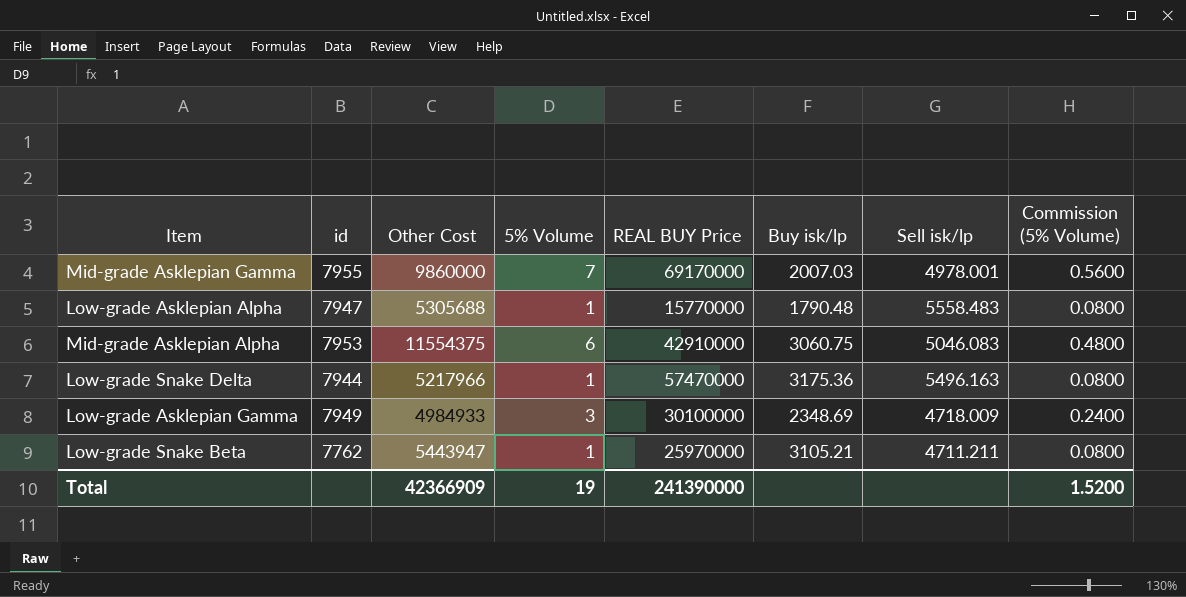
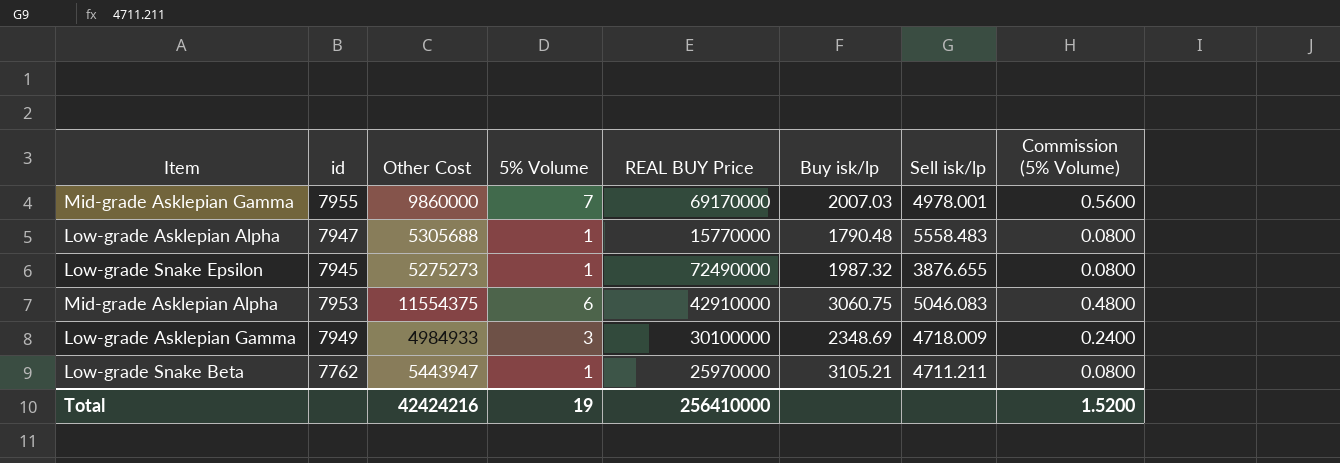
row Low-grade Snake Delta: 7944 | 5217966 | 1 | 57470000 | 3175.36 | 5496.163 | 0.0800 -> none
row Low-grade Snake Epsilon: none -> 7945 | 5275273 | 1 | 72490000 | 1987.32 | 3876.655 | 0.0800
Total | Other Cost: 42366909 -> 42424216
Total | REAL BUY Price: 241390000 -> 256410000

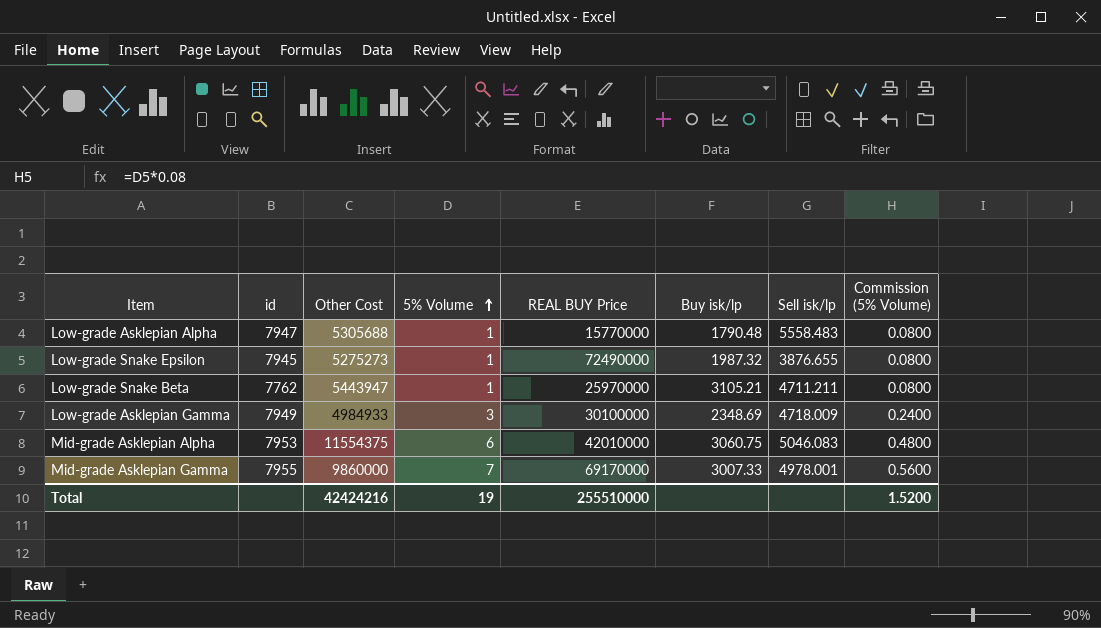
row order: none -> 5% Volume ascending
Mid-grade Asklepian Alpha | REAL BUY Price: 42910000 -> 42010000
Mid-grade Asklepian Gamma | Buy isk/lp: 2007.03 -> 3007.33
Total | REAL BUY Price: 256410000 -> 255510000

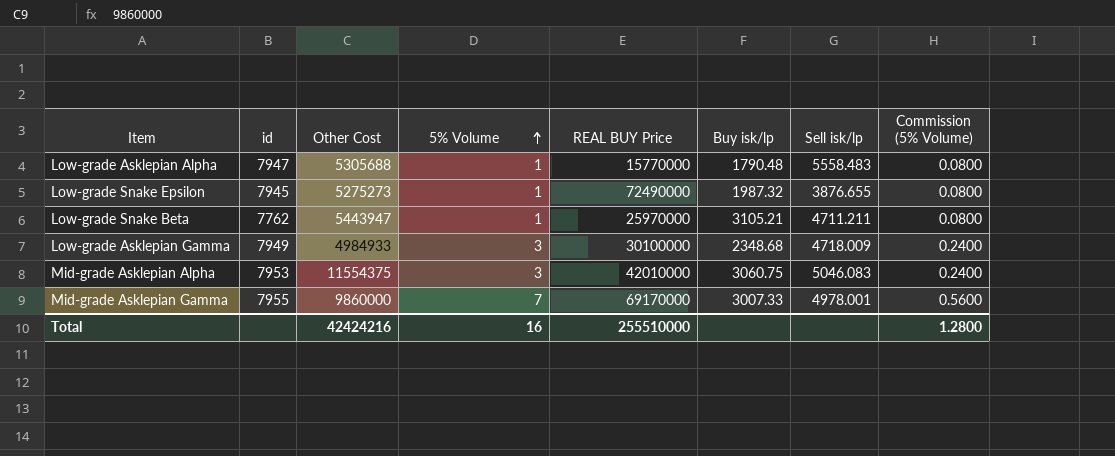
Low-grade Asklepian Gamma | Buy isk/lp: 2348.69 -> 2348.68
Mid-grade Asklepian Alpha | 5% Volume: 6 -> 3
Mid-grade Asklepian Alpha | Commission (5% Volume): 0.4800 -> 0.2400
Total | 5% Volume: 19 -> 16
Total | Commission (5% Volume): 1.5200 -> 1.2800

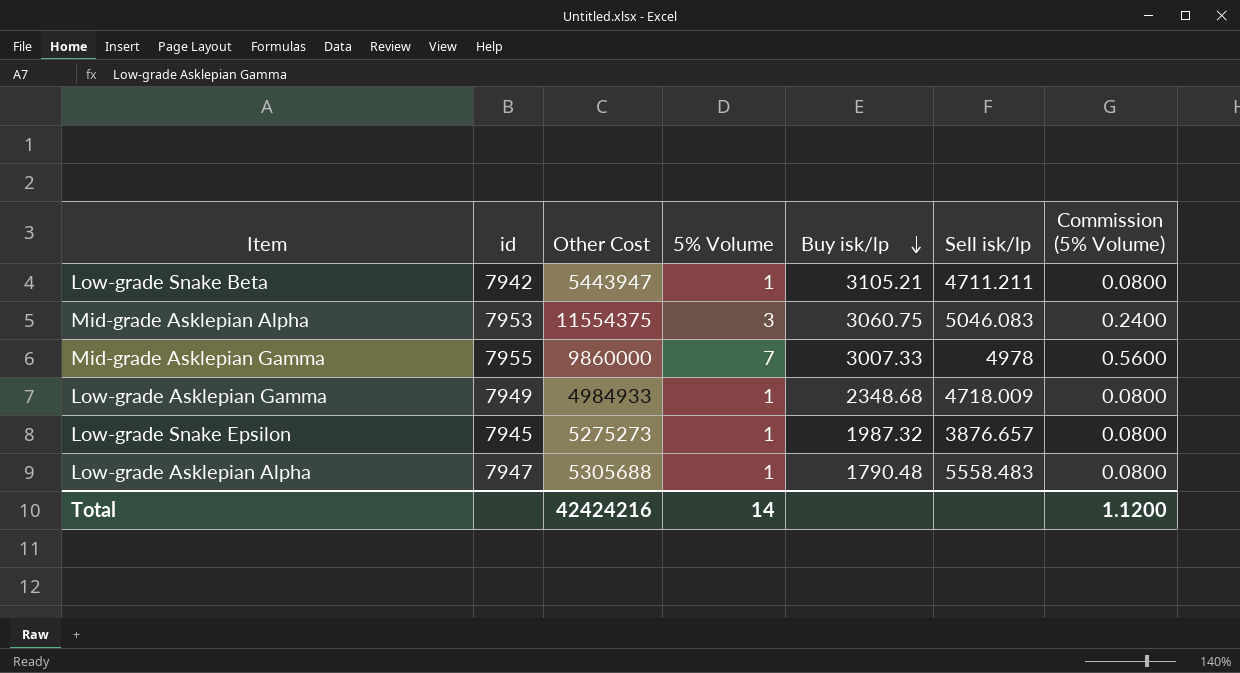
row order: 5% Volume ascending -> Buy isk/lp descending
column REAL BUY Price | position: 5 -> none
Low-grade Snake Beta | id: 7762 -> 7942
Mid-grade Asklepian Gamma | Sell isk/lp: 4978.001 -> 4978
Low-grade Asklepian Gamma | 5% Volume: 3 -> 1
Low-grade Asklepian Gamma | Commission (5% Volume): 0.2400 -> 0.0800
Low-grade Snake Epsilon | Sell isk/lp: 3876.655 -> 3876.657
Total | 5% Volume: 16 -> 14
Total | Commission (5% Volume): 1.2800 -> 1.1200

